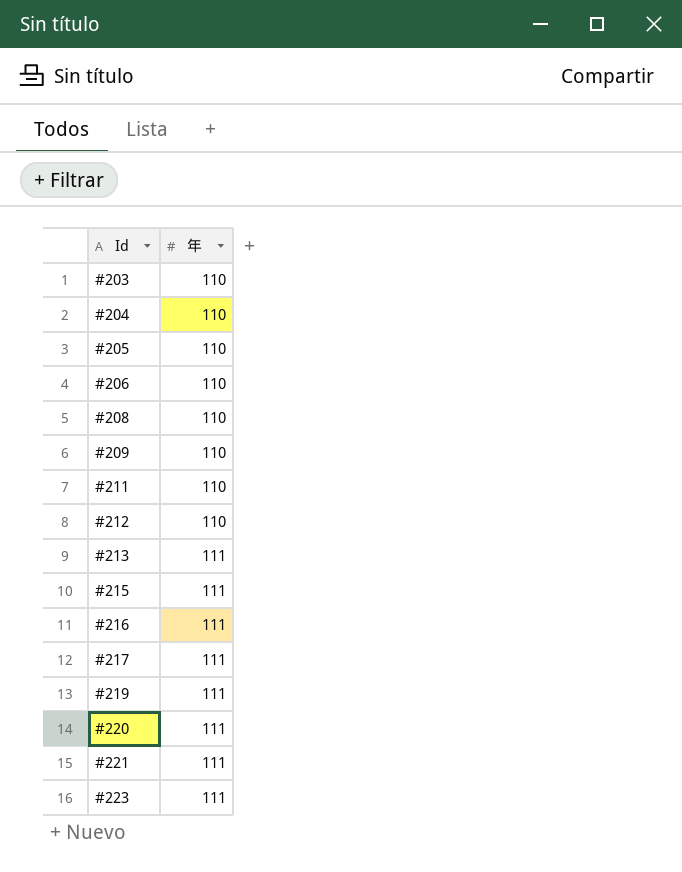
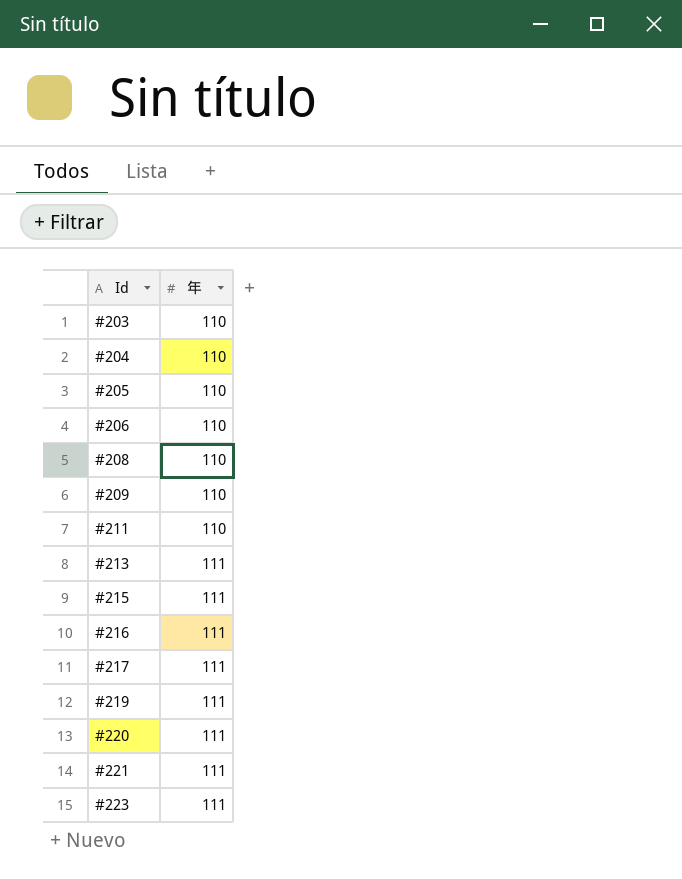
row #212: 110 -> none

